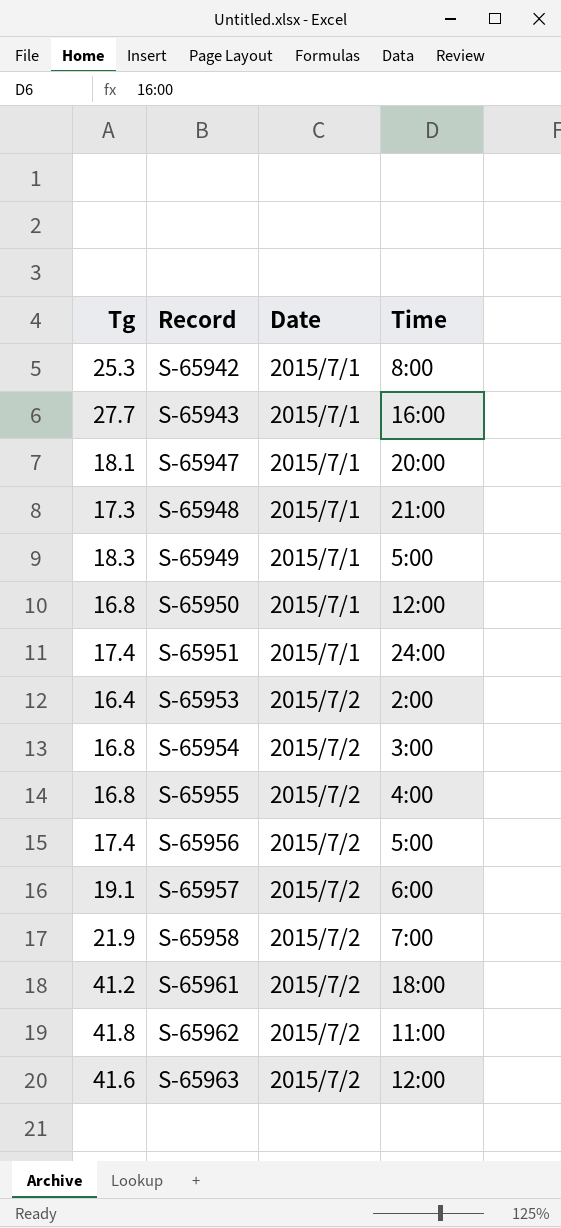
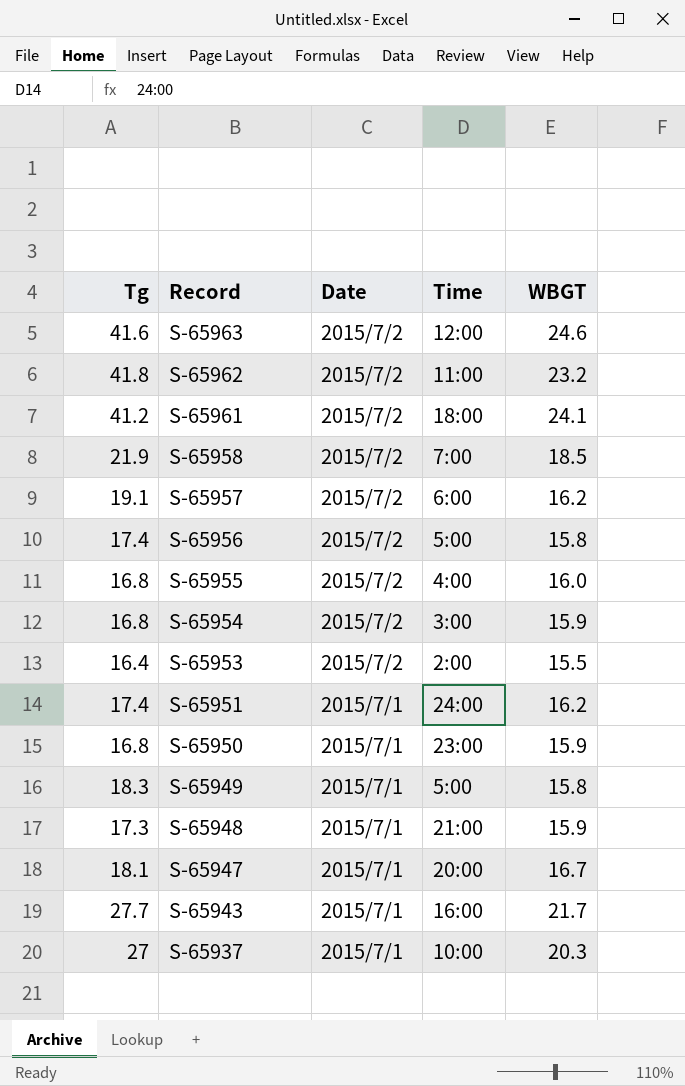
row order: Record ascending -> Record descending
column WBGT | position: none -> 5
row S-65942: 25.3 | 2015/7/1 | 8:00 -> none
S-65950 | Time: 12:00 -> 23:00
row S-65937: none -> 27 | 2015/7/1 | 10:00 | 20.3

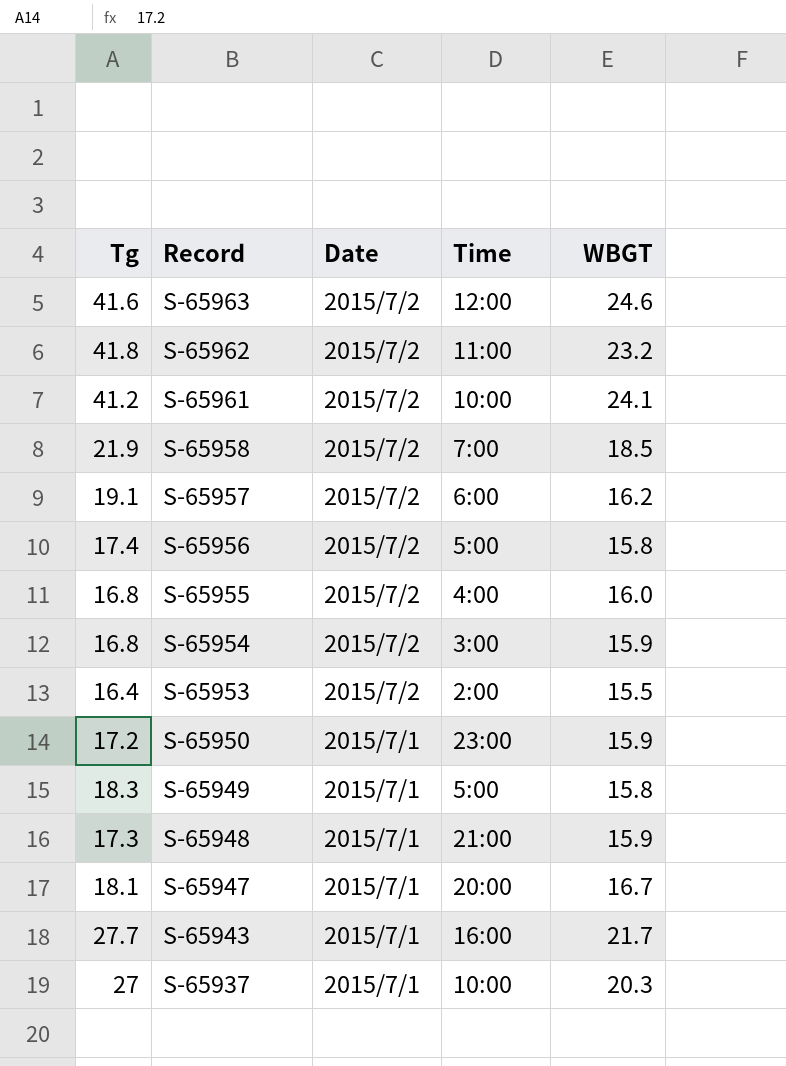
row S-65951: 17.4 | 2015/7/1 | 24:00 | 16.2 -> none
S-65961 | Time: 18:00 -> 10:00
S-65950 | Tg: 16.8 -> 17.2

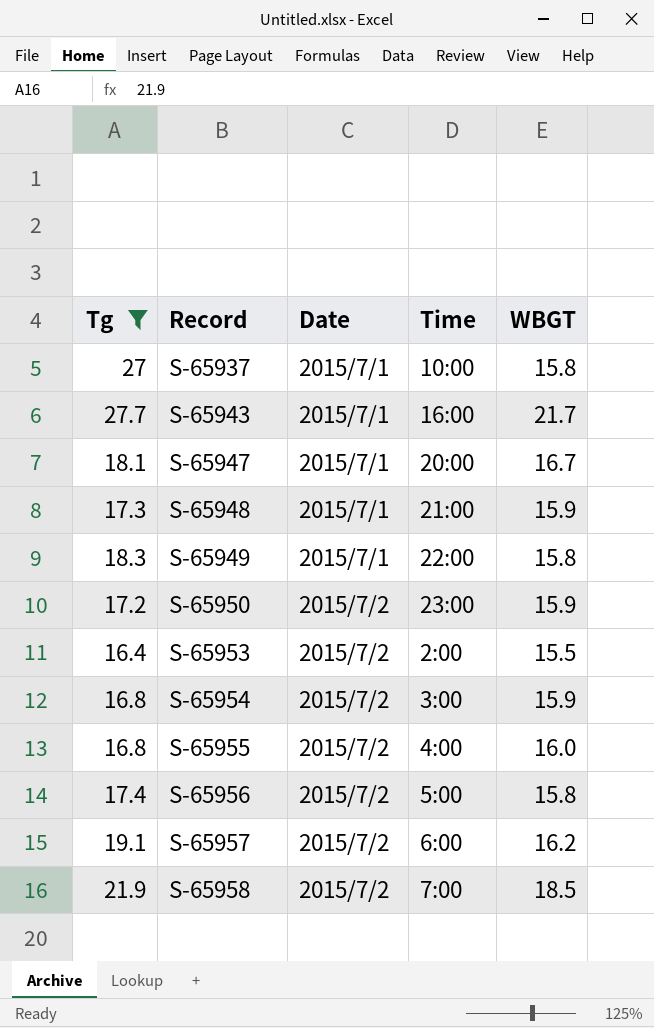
filter: none -> Tg <= 27.7
row order: Record descending -> Record ascending
S-65937 | WBGT: 20.3 -> 15.8
S-65949 | Time: 5:00 -> 22:00
S-65950 | Date: 2015/7/1 -> 2015/7/2

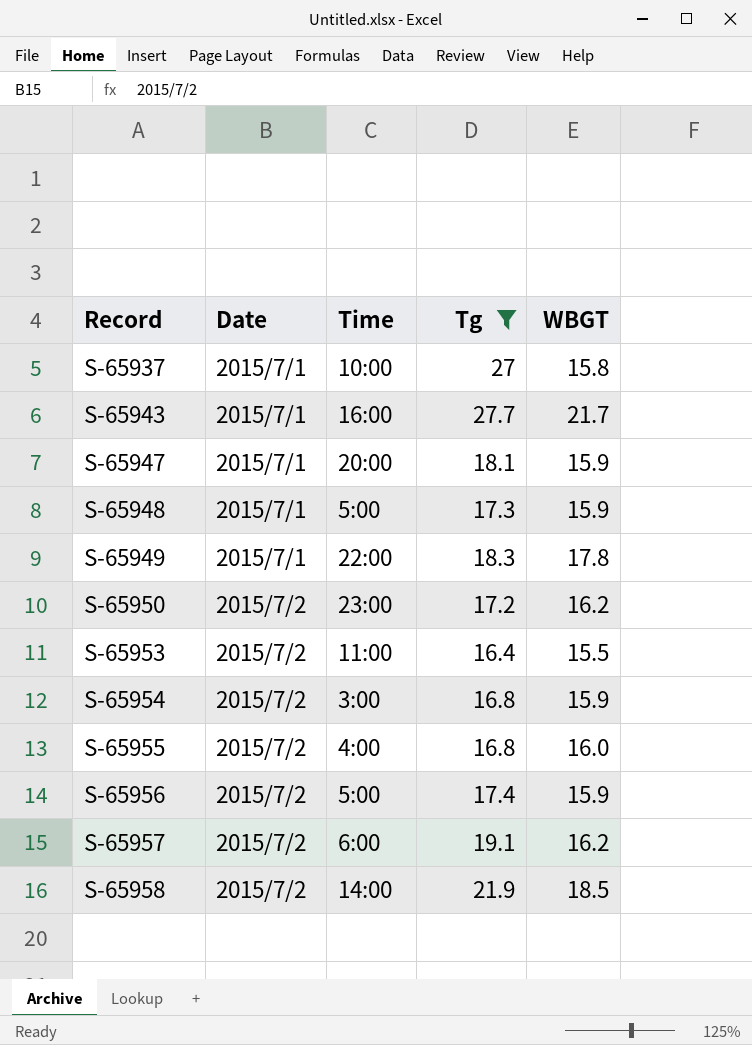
column Tg | position: 1 -> 4
S-65947 | WBGT: 16.7 -> 15.9
S-65948 | Time: 21:00 -> 5:00
S-65949 | WBGT: 15.8 -> 17.8
S-65950 | WBGT: 15.9 -> 16.2
S-65953 | Time: 2:00 -> 11:00
S-65956 | WBGT: 15.8 -> 15.9
S-65958 | Time: 7:00 -> 14:00

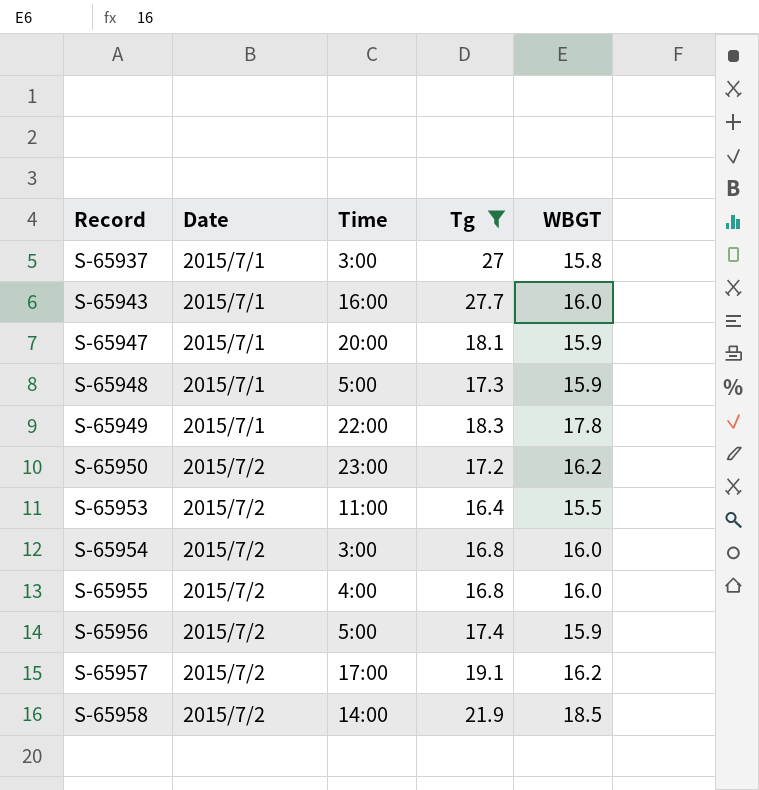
S-65937 | Time: 10:00 -> 3:00
S-65943 | WBGT: 21.7 -> 16.0
S-65954 | WBGT: 15.9 -> 16.0
S-65957 | Time: 6:00 -> 17:00

